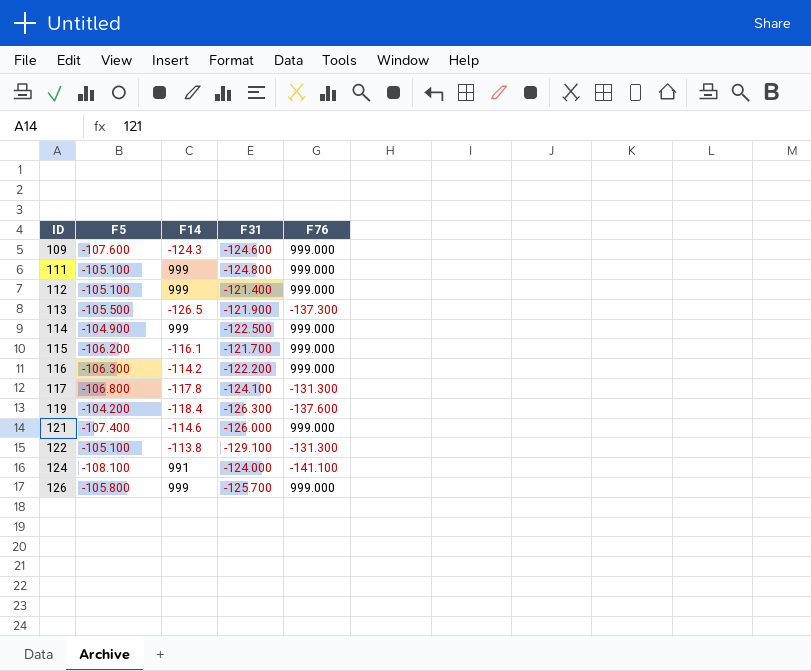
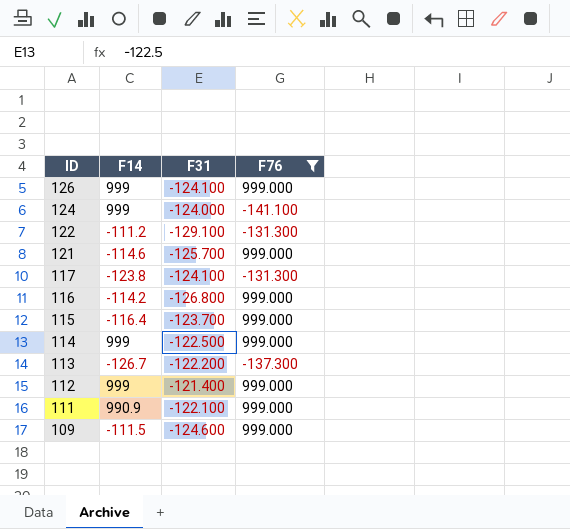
filter: none -> F76 != -137.600
row order: ID ascending -> ID descending
column F5 | position: 2 -> none
126 | F31: -125.700 -> -124.100
124 | F14: 991 -> 999
122 | F14: -113.8 -> -111.2
121 | F31: -126.000 -> -125.700
117 | F14: -117.8 -> -123.8
116 | F31: -122.200 -> -126.800
115 | F14: -116.1 -> -116.4
115 | F31: -121.700 -> -123.700
113 | F14: -126.5 -> -126.7
113 | F31: -121.900 -> -122.200
111 | F14: 999 -> 990.9
111 | F31: -124.800 -> -122.100
109 | F14: -124.3 -> -111.5

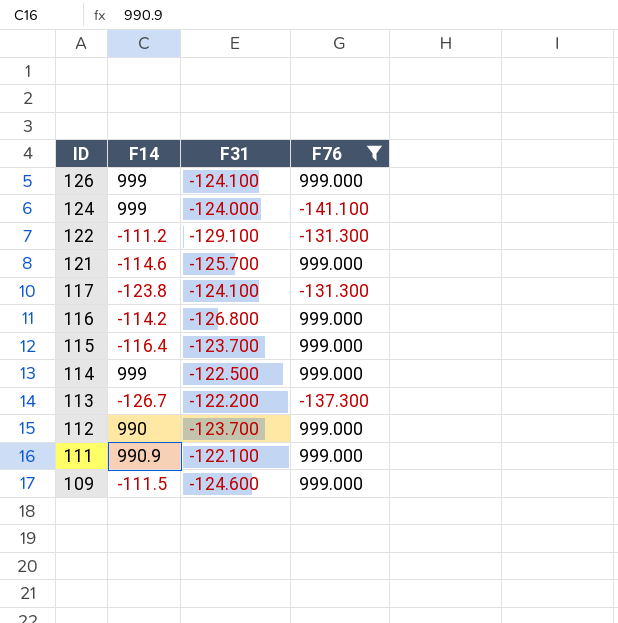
112 | F14: 999 -> 990
112 | F31: -121.400 -> -123.700

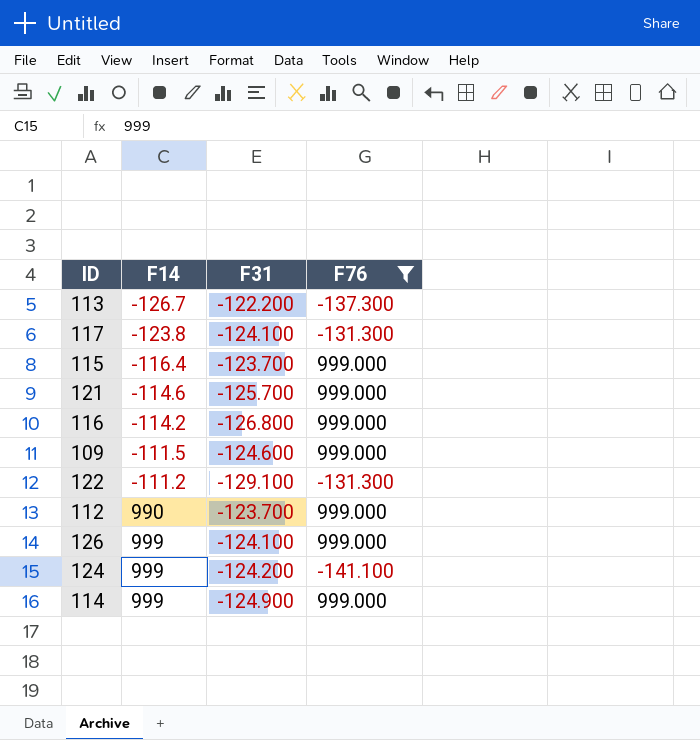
row order: ID descending -> F14 ascending
row 111: 990.9 | -122.100 | 999.000 -> none
124 | F31: -124.000 -> -124.200
114 | F31: -122.500 -> -124.900

